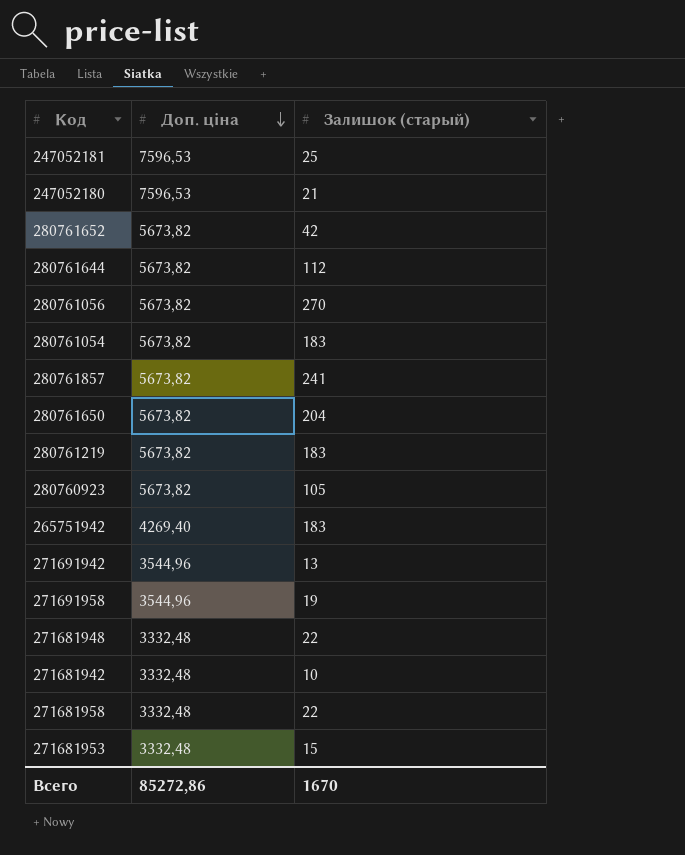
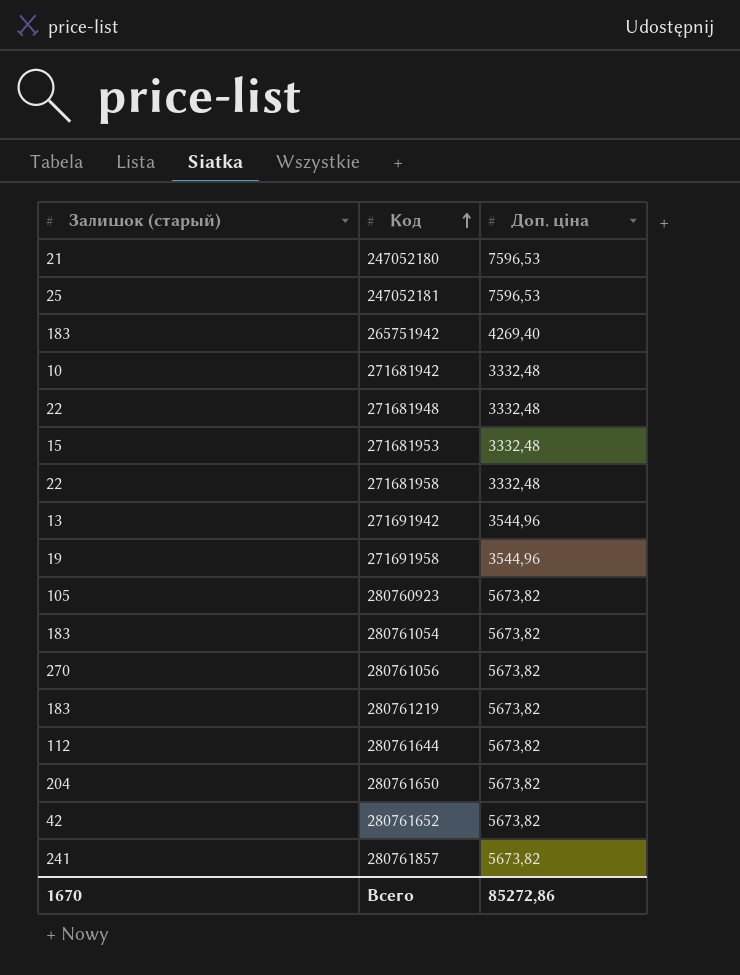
row order: Доп. ціна descending -> Код ascending
column Залишок (старый) | position: 3 -> 1

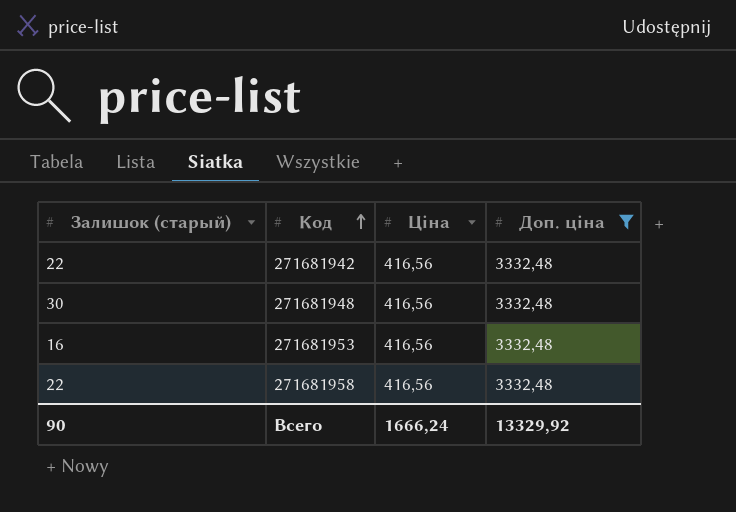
filter: none -> Доп. ціна = 3332,48
column Ціна | position: none -> 3
271681942 | Залишок (старый): 10 -> 22
271681948 | Залишок (старый): 22 -> 30
271681953 | Залишок (старый): 15 -> 16
Всего | Залишок (старый): 1670 -> 90
Всего | Доп. ціна: 85272,86 -> 13329,92

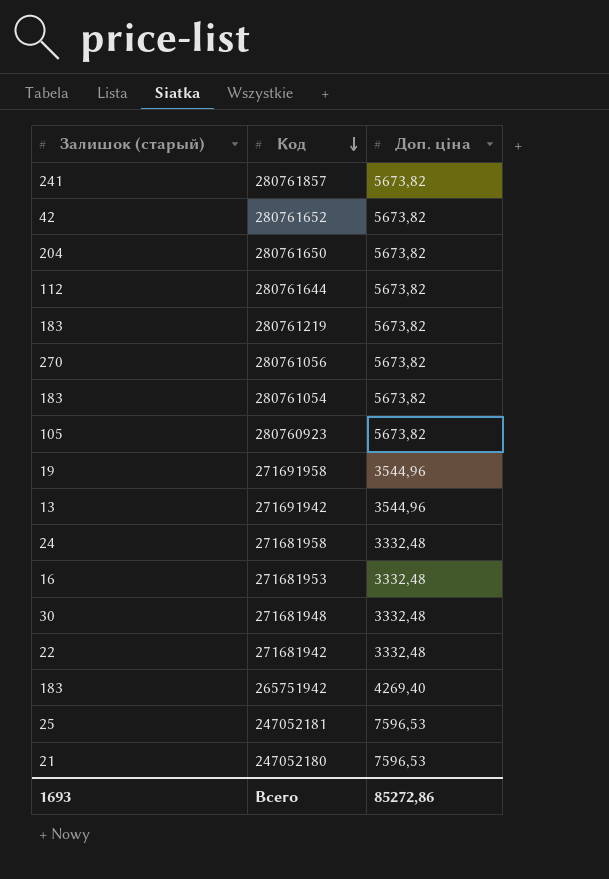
filter: Доп. ціна = 3332,48 -> none
row order: Код ascending -> Код descending
column Ціна | position: 3 -> none
271681958 | Залишок (старый): 22 -> 24
Всего | Залишок (старый): 90 -> 1693
Всего | Доп. ціна: 13329,92 -> 85272,86

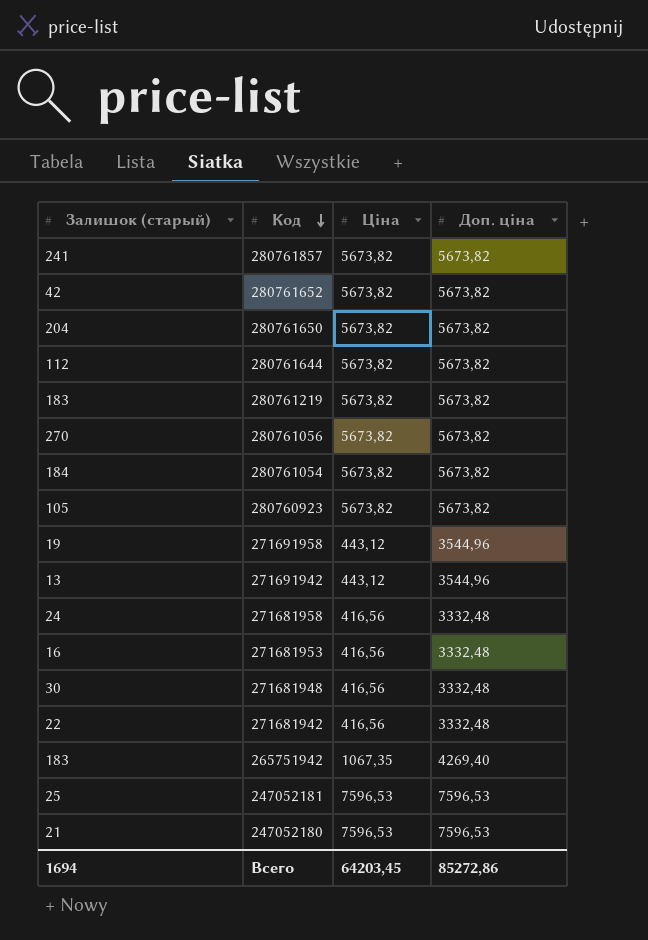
column Ціна | position: none -> 3
280761054 | Залишок (старый): 183 -> 184
Всего | Залишок (старый): 1693 -> 1694

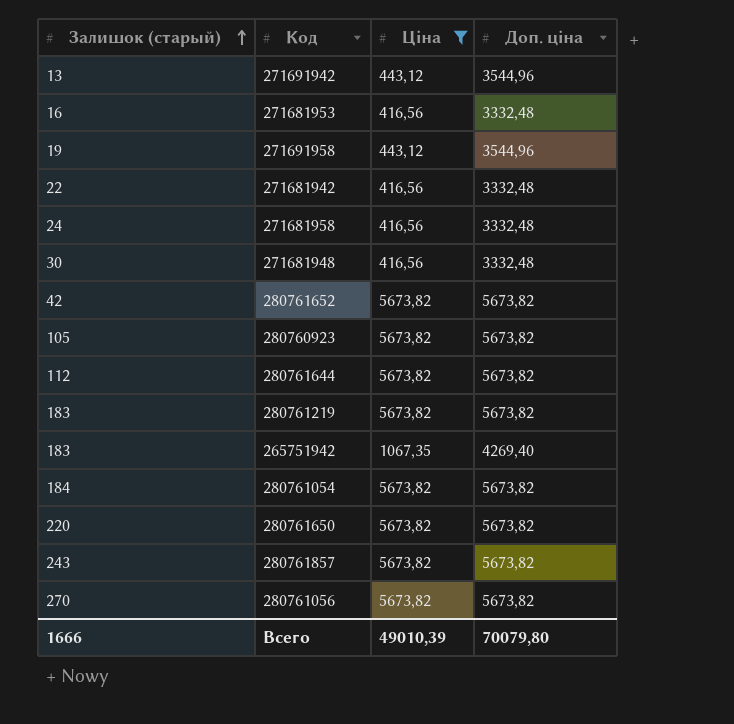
filter: none -> Ціна != 7596,53
row order: Код descending -> Залишок (старый) ascending
280761650 | Залишок (старый): 204 -> 220
280761857 | Залишок (старый): 241 -> 243
Всего | Залишок (старый): 1694 -> 1666
Всего | Ціна: 64203,45 -> 49010,39
Всего | Доп. ціна: 85272,86 -> 70079,80

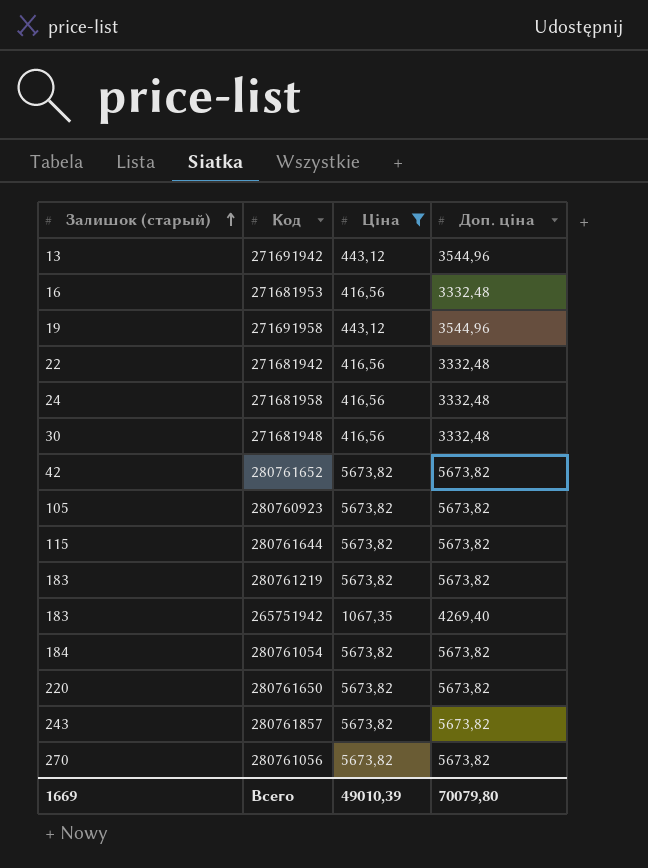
280761644 | Залишок (старый): 112 -> 115
Всего | Залишок (старый): 1666 -> 1669

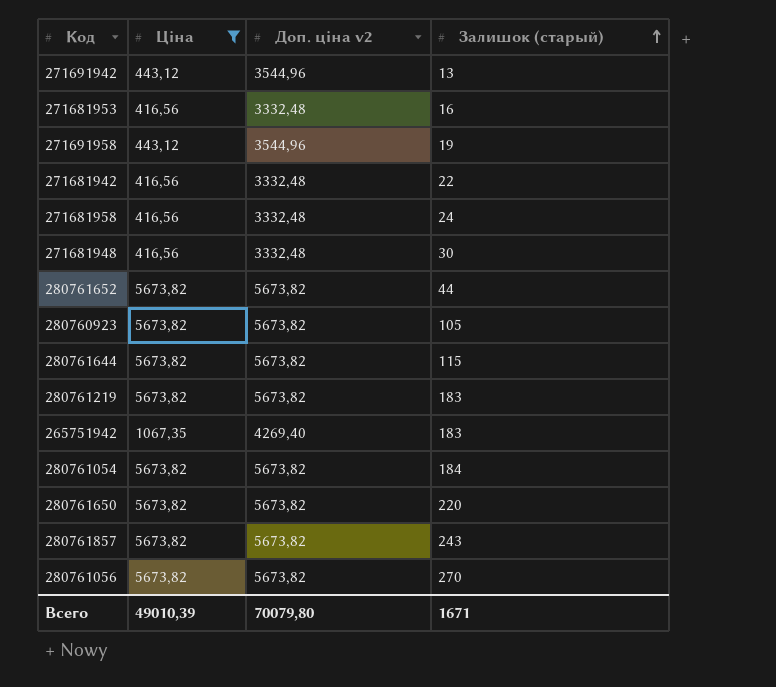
column name: Доп. ціна -> Доп. ціна v2
column Залишок (старый) | position: 1 -> 4
280761652 | Залишок (старый): 42 -> 44
Всего | Залишок (старый): 1669 -> 1671

